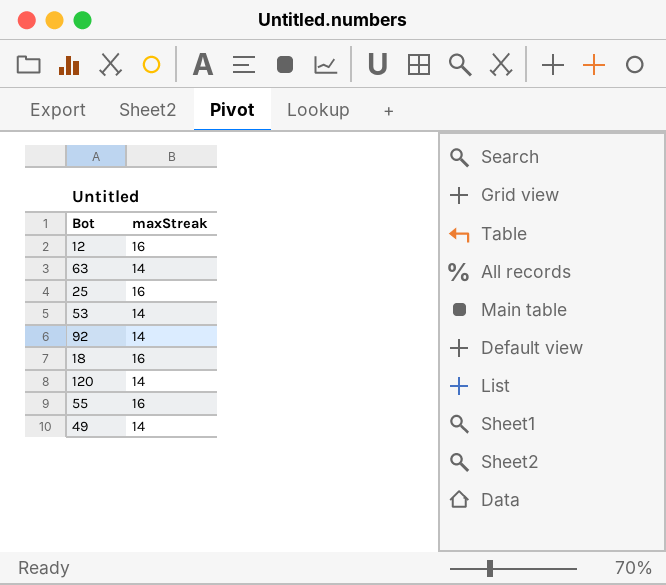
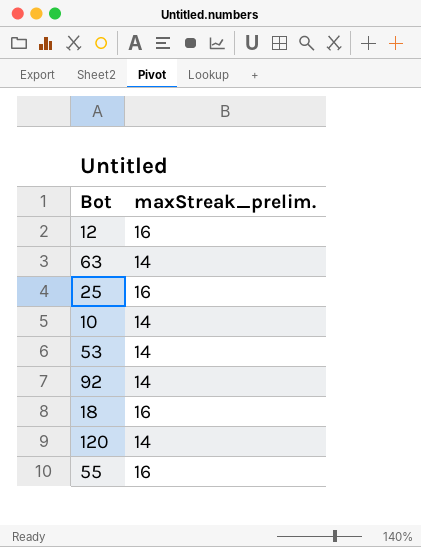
column name: maxStreak -> maxStreak_prelim.
row 49: 14 -> none
row 10: none -> 14

